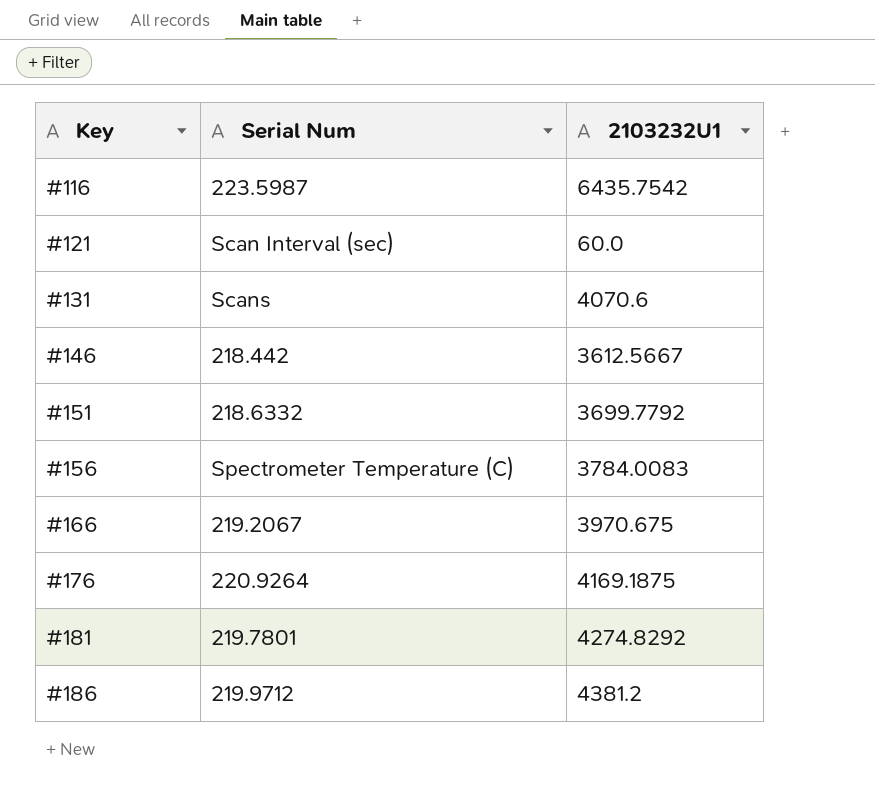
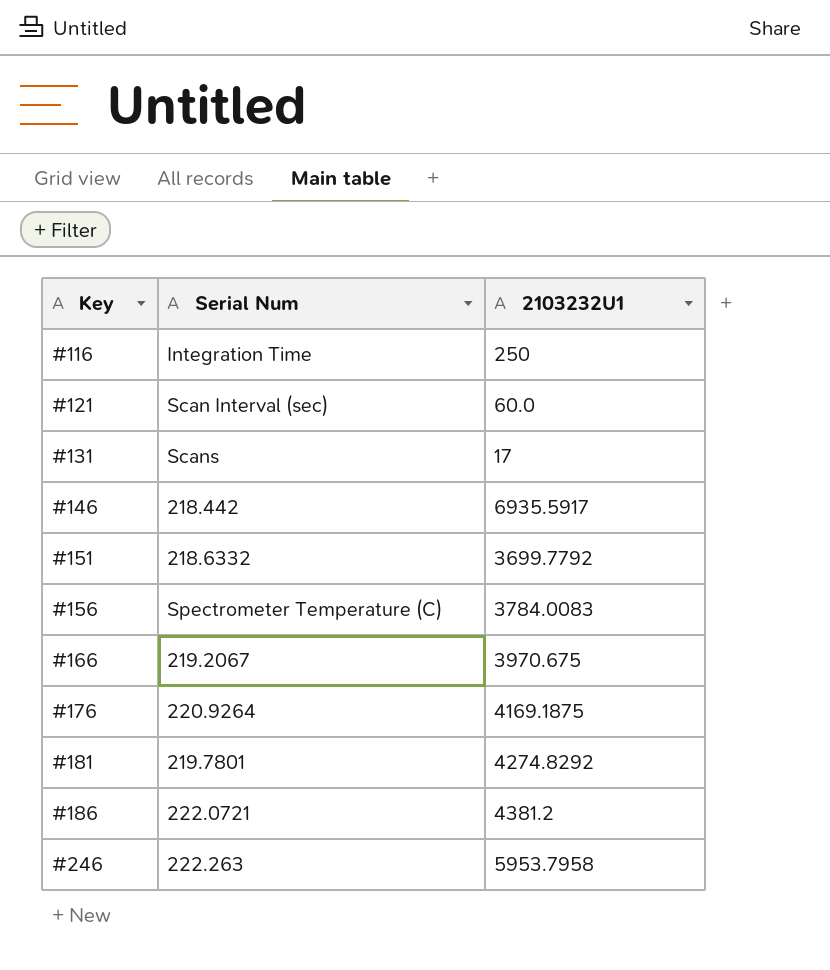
#116 | Serial Num: 223.5987 -> Integration Time
#116 | 2103232U1: 6435.7542 -> 250
#131 | 2103232U1: 4070.6 -> 17
#146 | 2103232U1: 3612.5667 -> 6935.5917
#186 | Serial Num: 219.9712 -> 222.0721
row #246: none -> 222.263 | 5953.7958

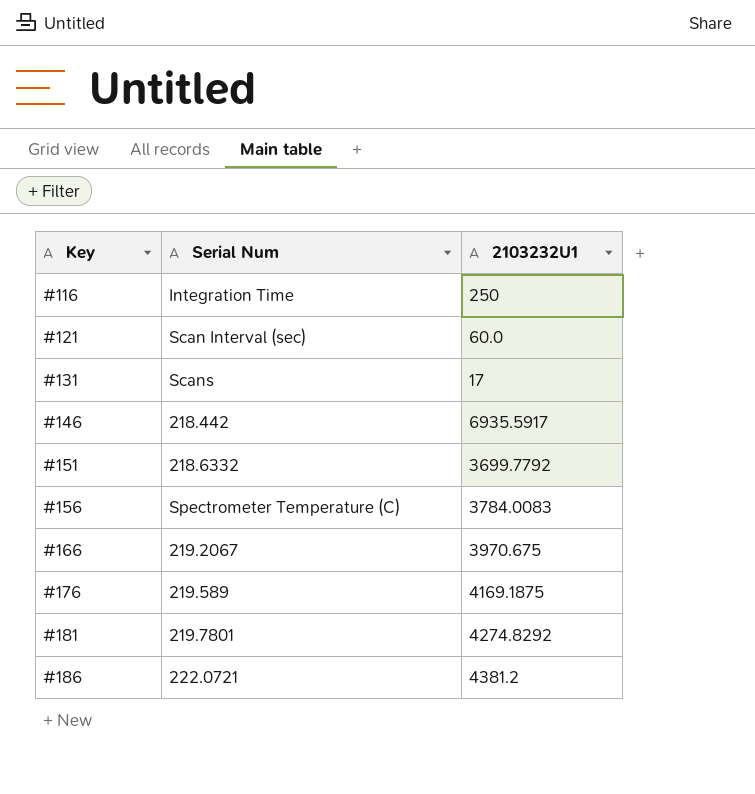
row #246: 222.263 | 5953.7958 -> none
#176 | Serial Num: 220.9264 -> 219.589

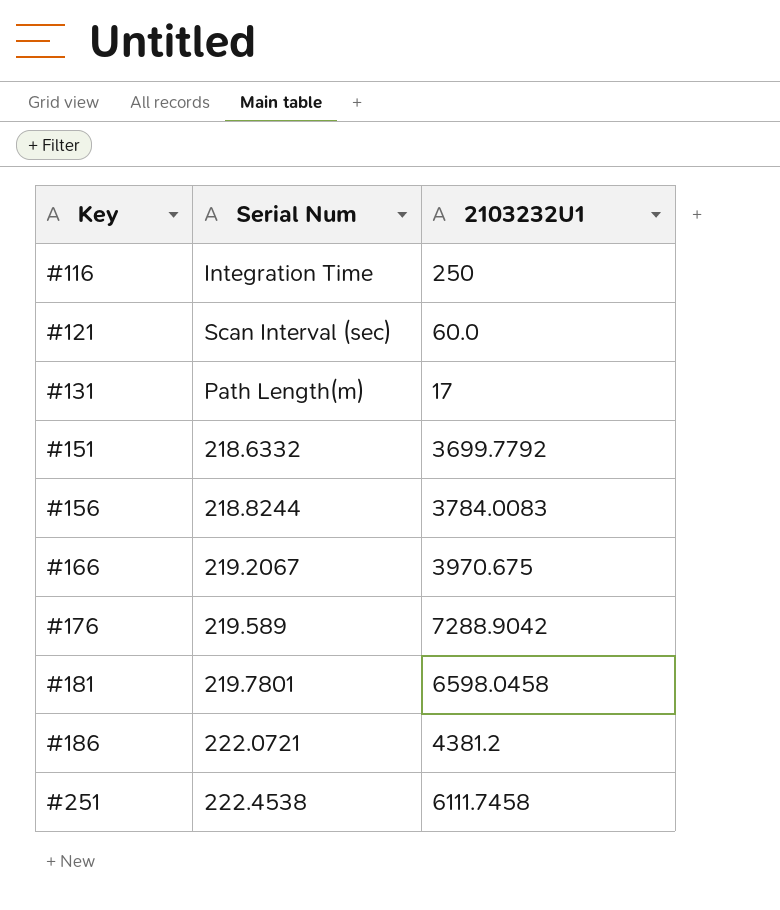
row #146: 218.442 | 6935.5917 -> none
#131 | Serial Num: Scans -> Path Length(m)
#156 | Serial Num: Spectrometer Temperature (C) -> 218.8244
#176 | 2103232U1: 4169.1875 -> 7288.9042
#181 | 2103232U1: 4274.8292 -> 6598.0458
row #251: none -> 222.4538 | 6111.7458

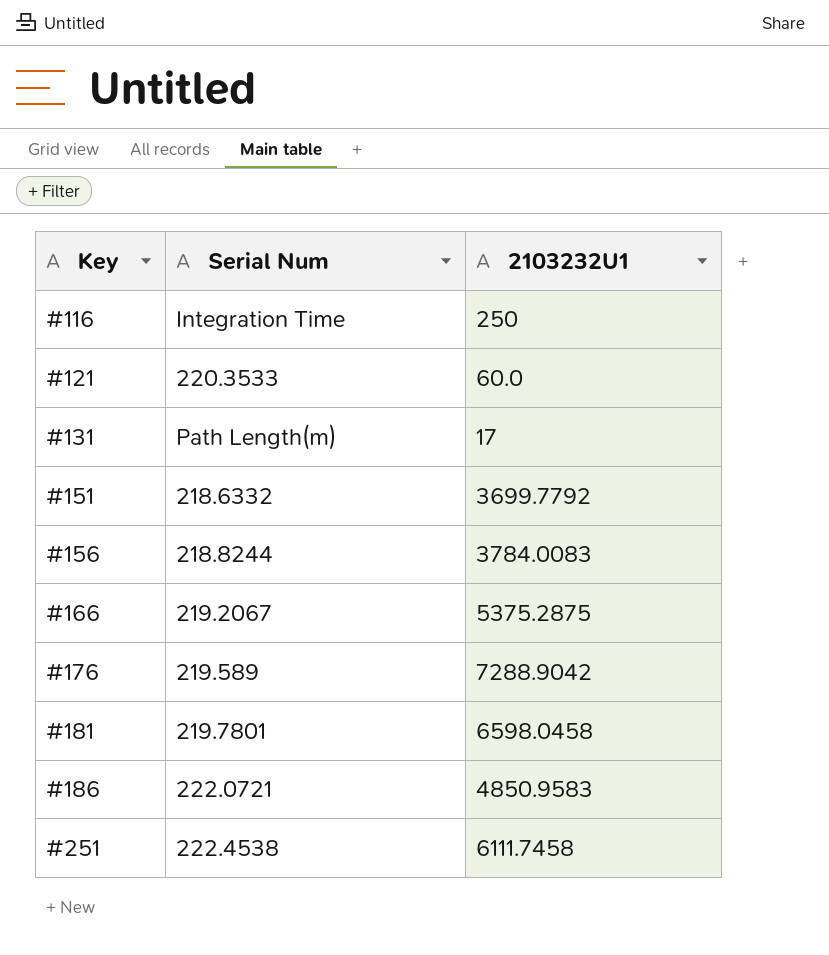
#121 | Serial Num: Scan Interval (sec) -> 220.3533
#166 | 2103232U1: 3970.675 -> 5375.2875
#186 | 2103232U1: 4381.2 -> 4850.9583

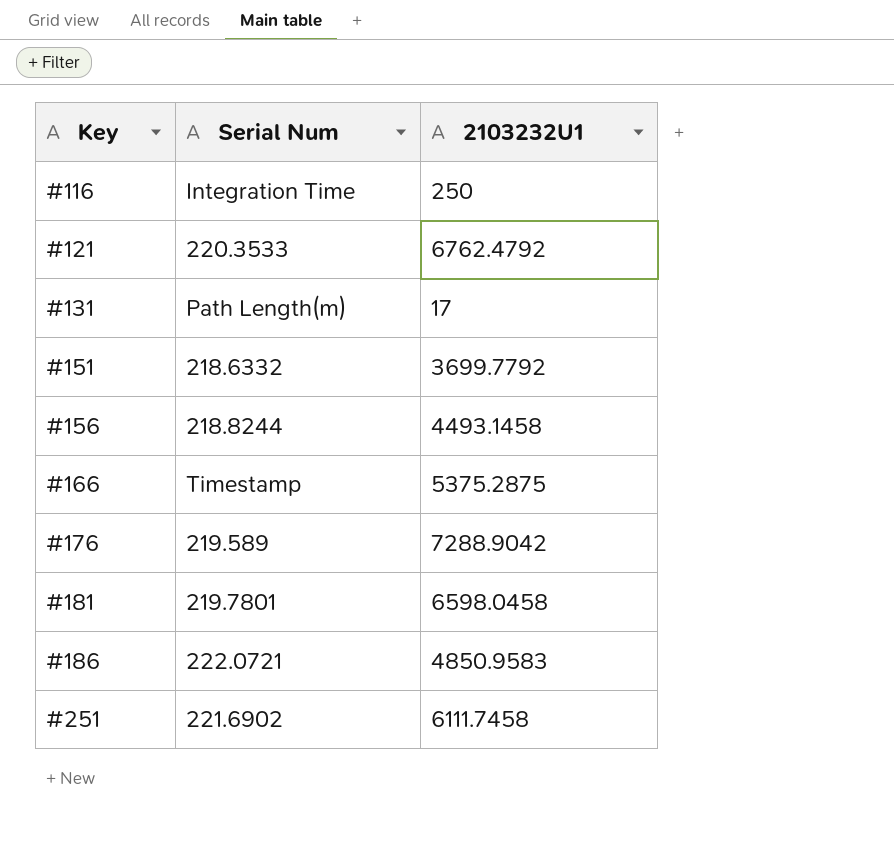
#121 | 2103232U1: 60.0 -> 6762.4792
#156 | 2103232U1: 3784.0083 -> 4493.1458
#166 | Serial Num: 219.2067 -> Timestamp
#251 | Serial Num: 222.4538 -> 221.6902

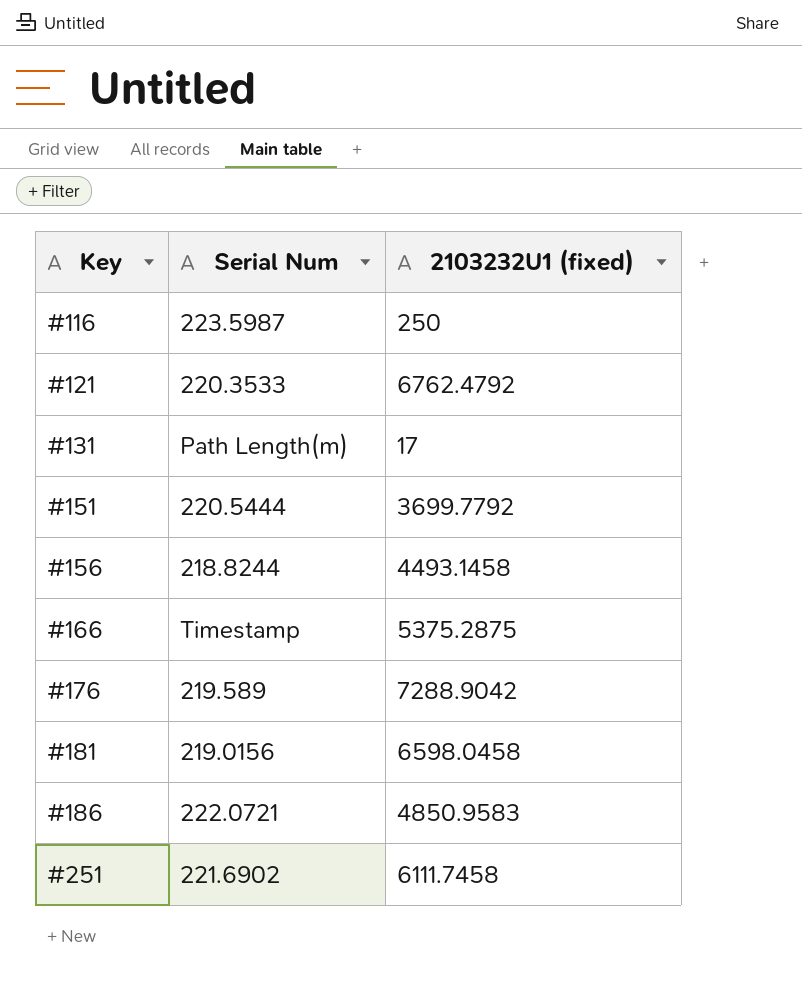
column name: 2103232U1 -> 2103232U1 (fixed)
#116 | Serial Num: Integration Time -> 223.5987
#151 | Serial Num: 218.6332 -> 220.5444
#181 | Serial Num: 219.7801 -> 219.0156

